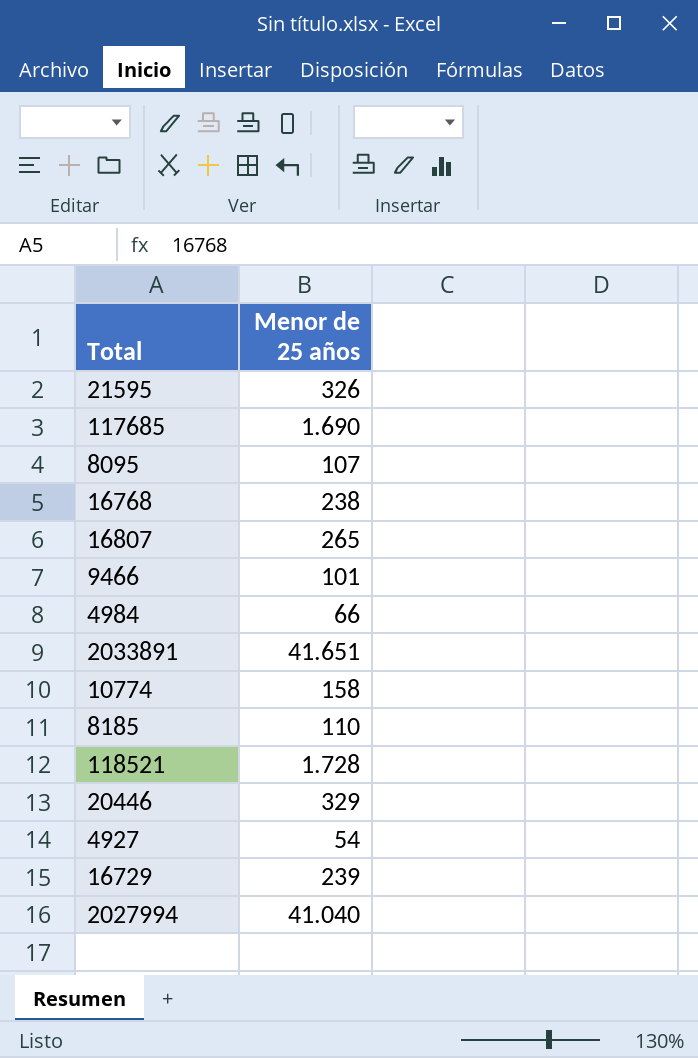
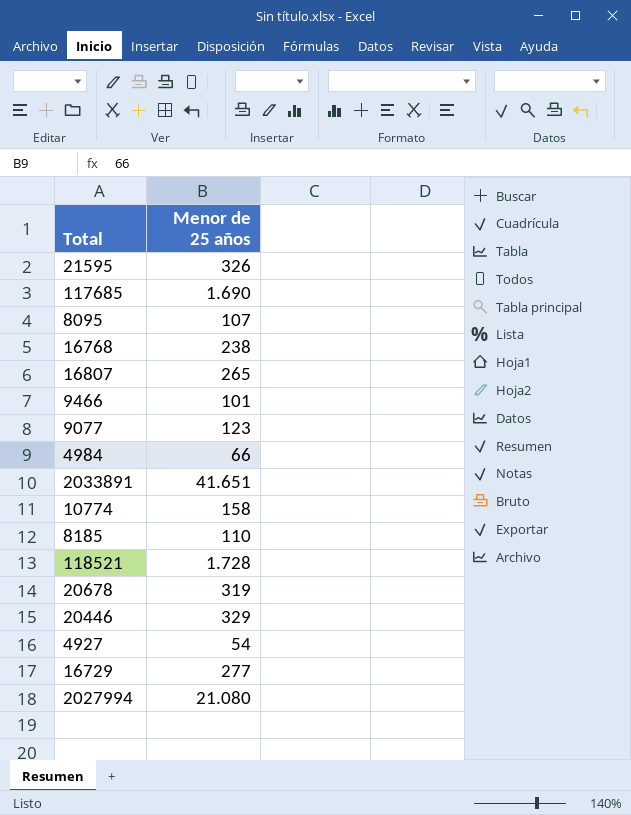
row 9077: none -> 123
row 20678: none -> 319
16729 | Menor de 25 años: 239 -> 277
2027994 | Menor de 25 años: 41.040 -> 21.080

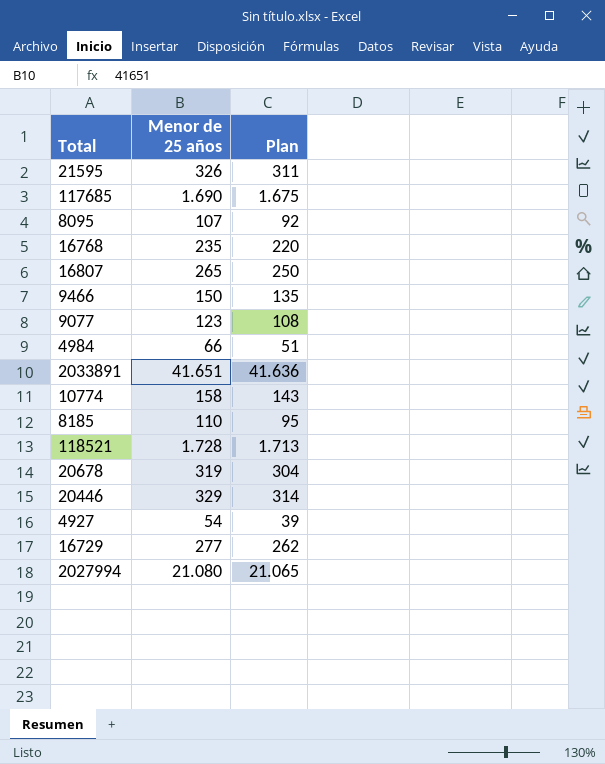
column Plan | formula: none -> [Menor de 25 años] - 15
16768 | Menor de 25 años: 238 -> 235
9466 | Menor de 25 años: 101 -> 150

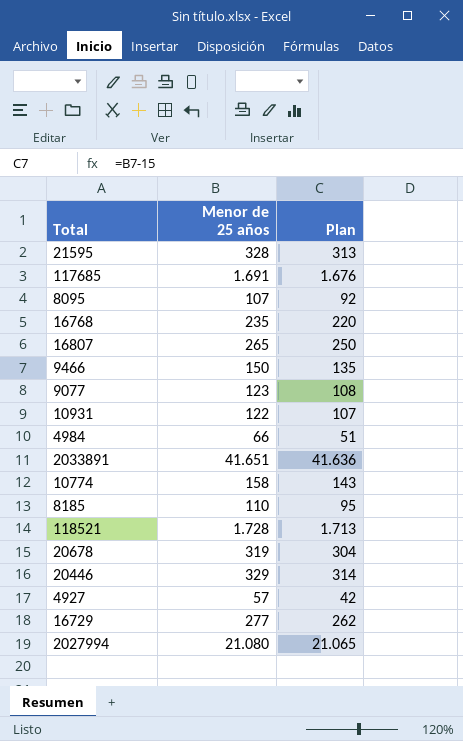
21595 | Menor de 25 años: 326 -> 328
21595 | Plan: 311 -> 313
117685 | Menor de 25 años: 1.690 -> 1.691
117685 | Plan: 1.675 -> 1.676
row 10931: none -> 122 | 107
4927 | Menor de 25 años: 54 -> 57
4927 | Plan: 39 -> 42

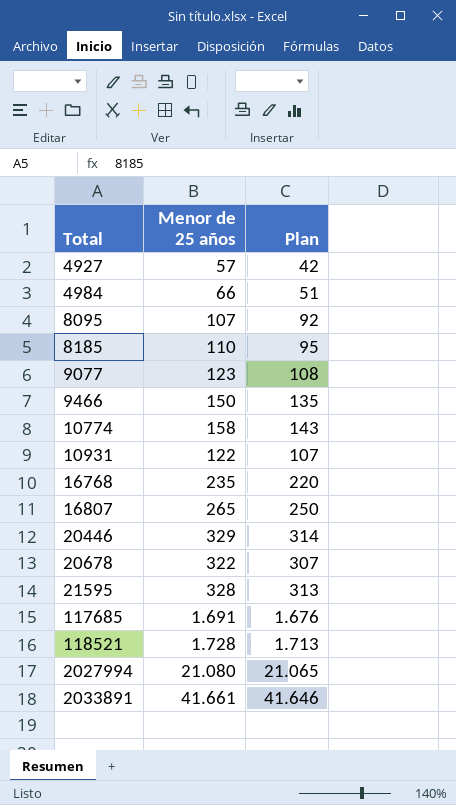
row order: none -> Total ascending
row 16729: 277 | 262 -> none
20678 | Menor de 25 años: 319 -> 322
20678 | Plan: 304 -> 307
2033891 | Menor de 25 años: 41.651 -> 41.661
2033891 | Plan: 41.636 -> 41.646

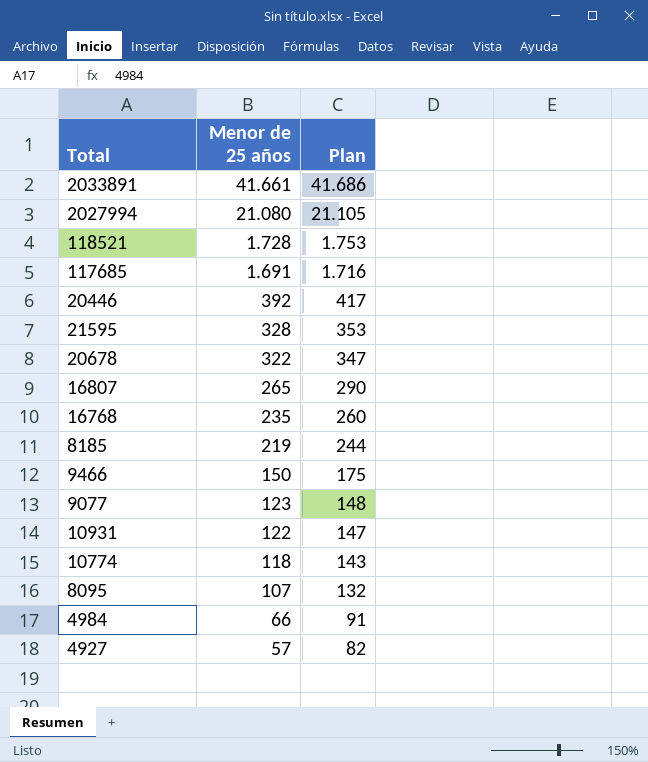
row order: Total ascending -> Menor de 25 años descending
column Plan | formula: [Menor de 25 años] - 15 -> [Menor de 25 años] + 25
20446 | Menor de 25 años: 329 -> 392
8185 | Menor de 25 años: 110 -> 219
10774 | Menor de 25 años: 158 -> 118

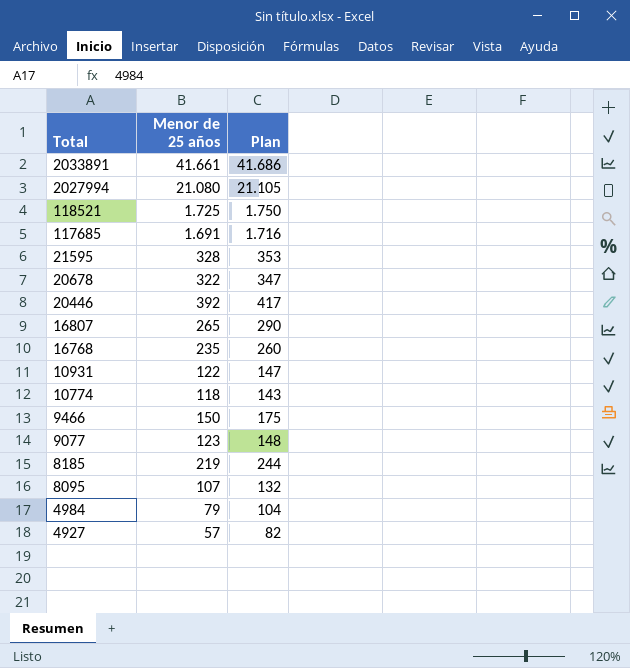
row order: Menor de 25 años descending -> Total descending
118521 | Menor de 25 años: 1.728 -> 1.725
118521 | Plan: 1.753 -> 1.750
4984 | Menor de 25 años: 66 -> 79
4984 | Plan: 91 -> 104

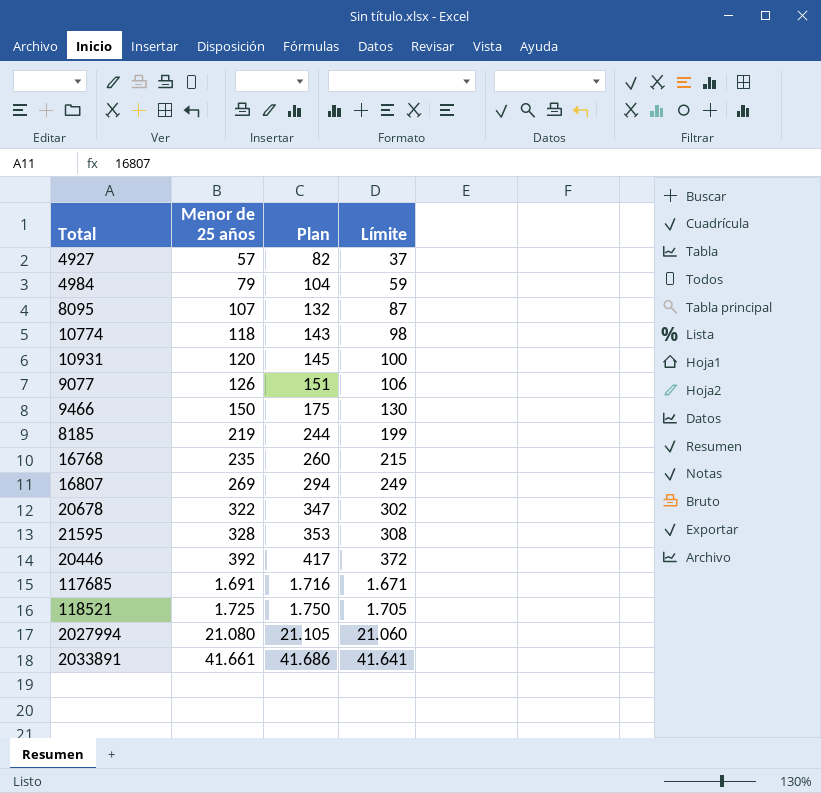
row order: Total descending -> Menor de 25 años ascending
column Límite | formula: none -> [Menor de 25 años] - 20
10931 | Menor de 25 años: 122 -> 120
10931 | Plan: 147 -> 145
9077 | Menor de 25 años: 123 -> 126
9077 | Plan: 148 -> 151
16807 | Menor de 25 años: 265 -> 269
16807 | Plan: 290 -> 294

